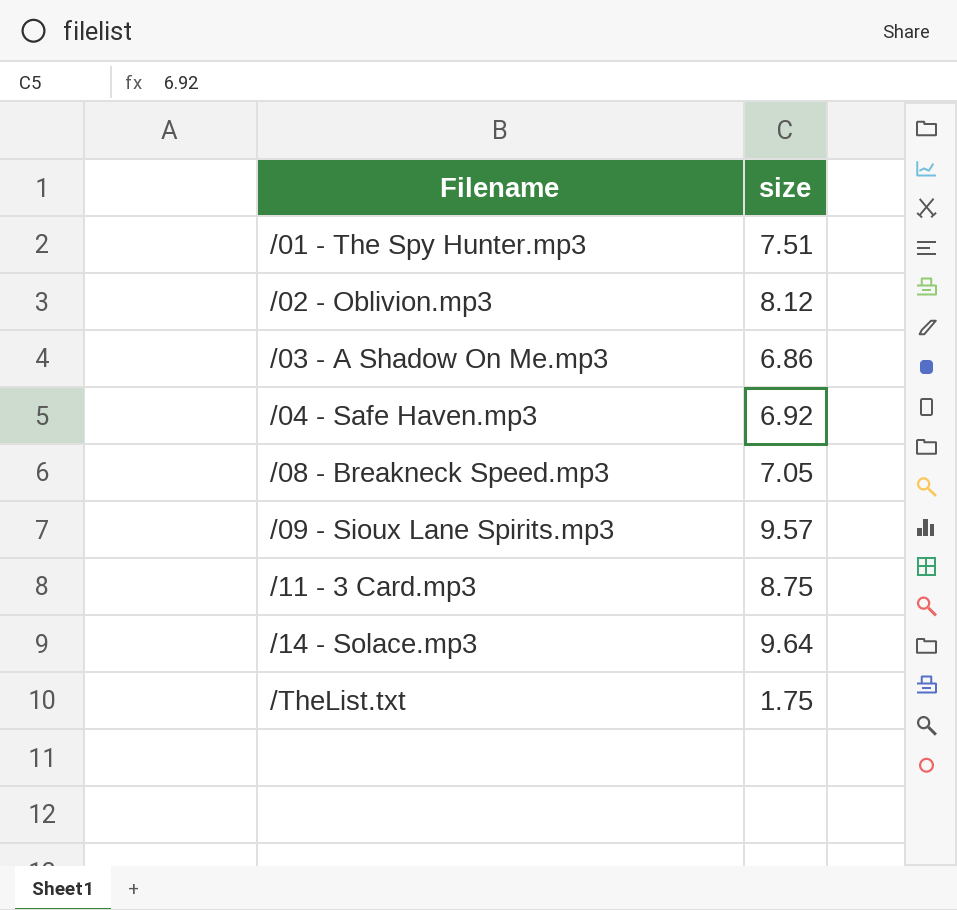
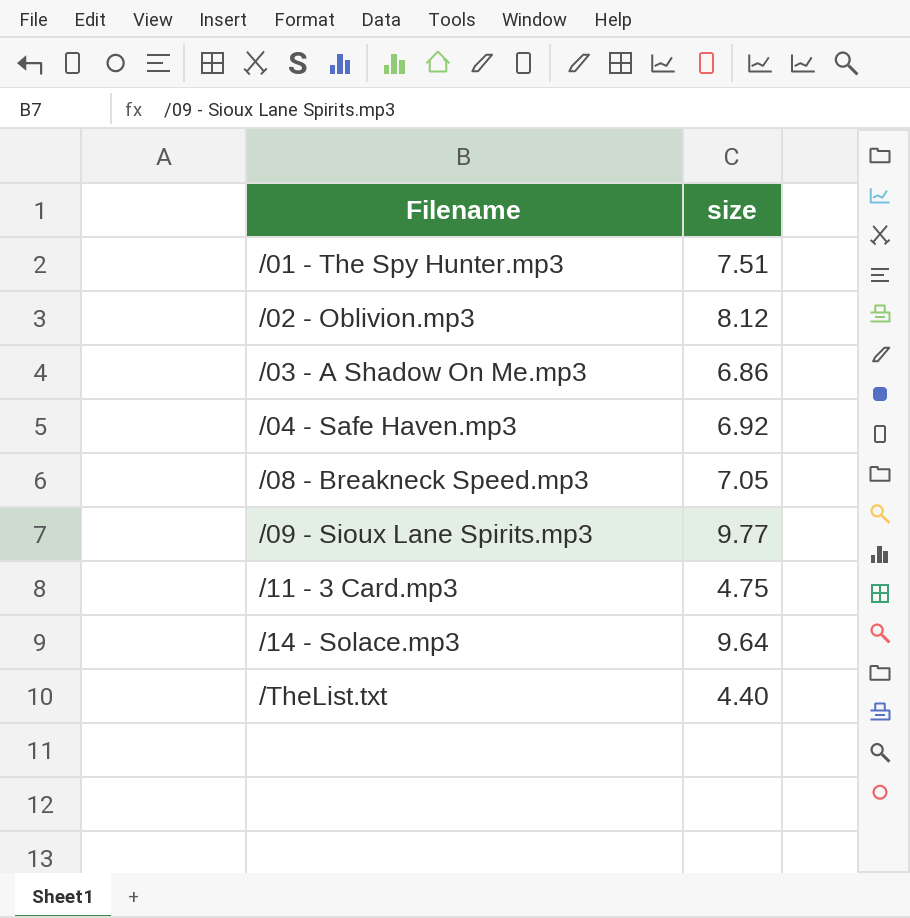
/09 - Sioux Lane Spirits.mp3 | size: 9.57 -> 9.77
/11 - 3 Card.mp3 | size: 8.75 -> 4.75
/TheList.txt | size: 1.75 -> 4.40

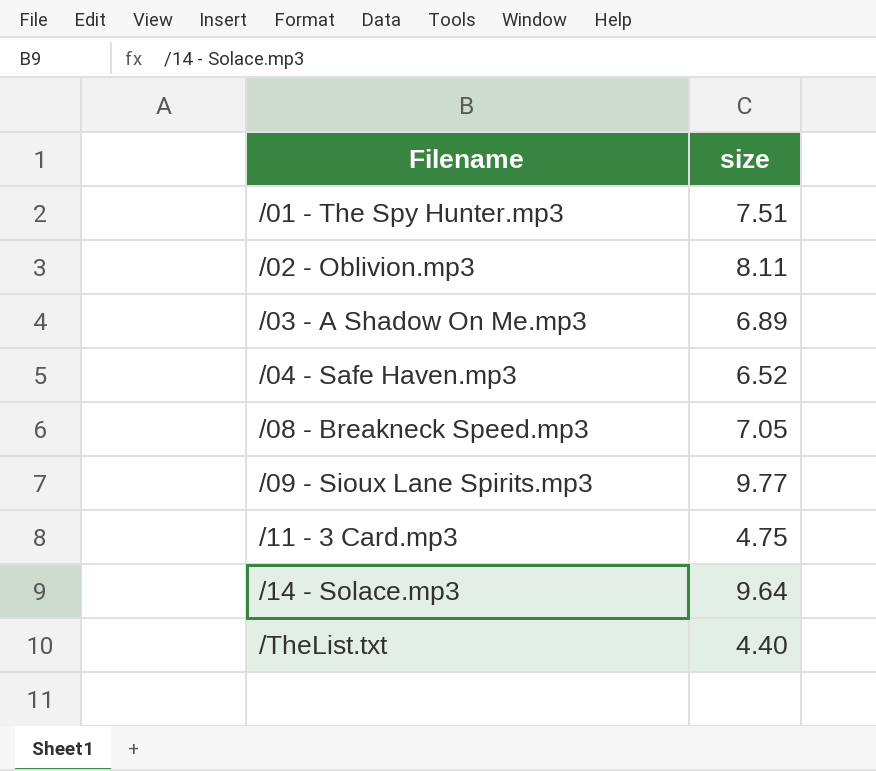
/02 - Oblivion.mp3 | size: 8.12 -> 8.11
/03 - A Shadow On Me.mp3 | size: 6.86 -> 6.89
/04 - Safe Haven.mp3 | size: 6.92 -> 6.52

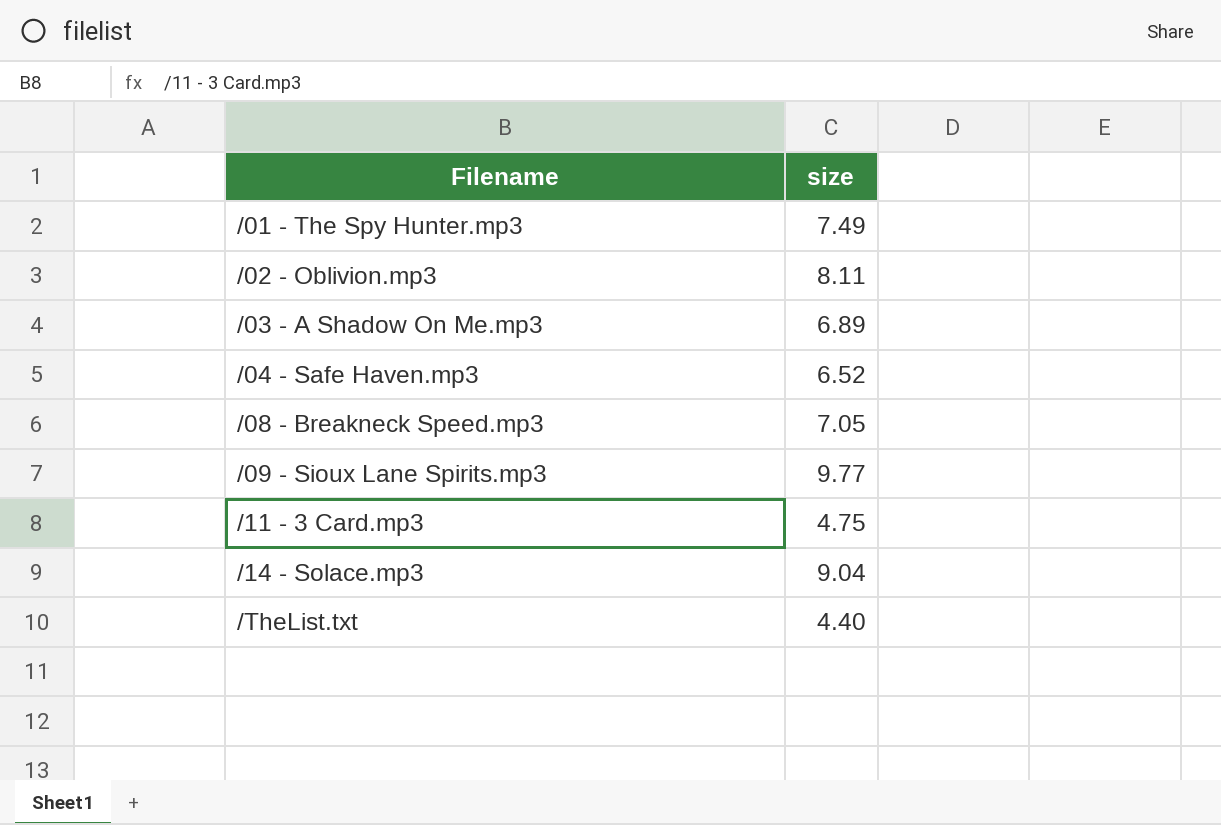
/01 - The Spy Hunter.mp3 | size: 7.51 -> 7.49
/14 - Solace.mp3 | size: 9.64 -> 9.04

